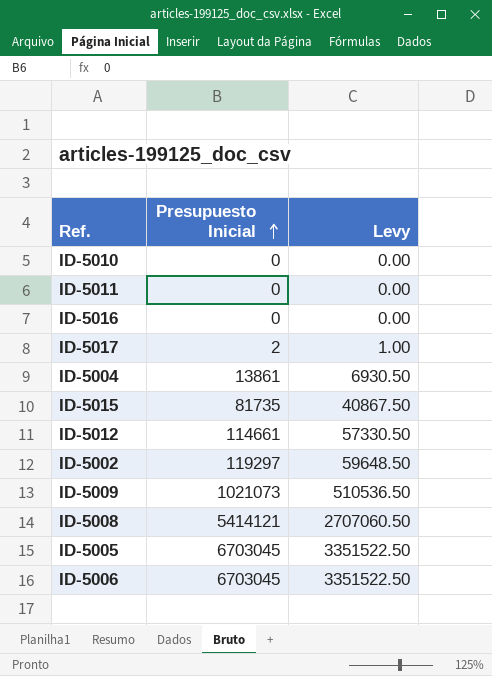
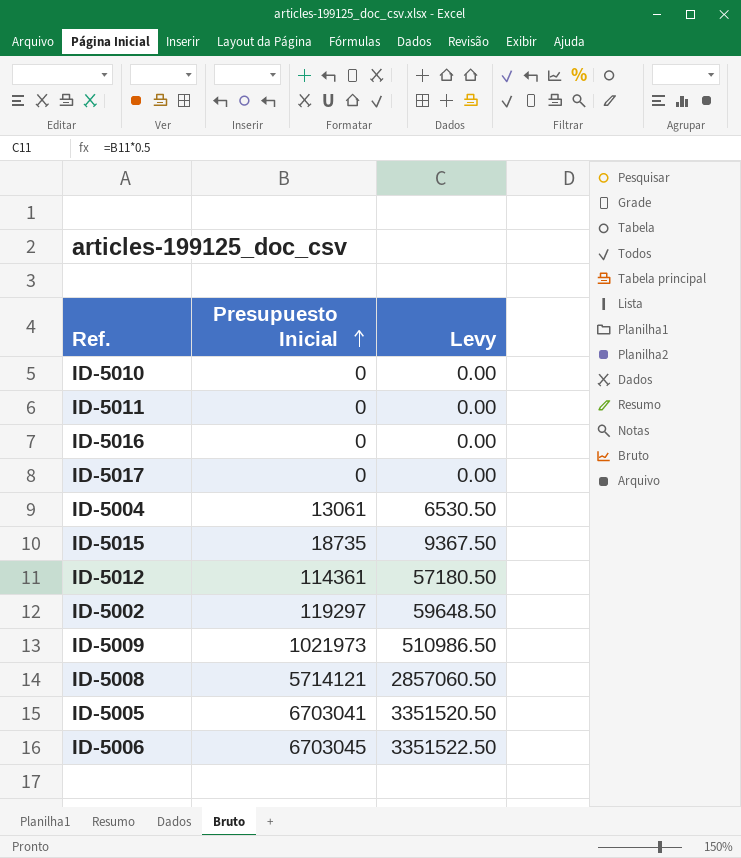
ID-5017 | Presupuesto Inicial: 2 -> 0
ID-5017 | Levy: 1.00 -> 0.00
ID-5004 | Presupuesto Inicial: 13861 -> 13061
ID-5004 | Levy: 6930.50 -> 6530.50
ID-5015 | Presupuesto Inicial: 81735 -> 18735
ID-5015 | Levy: 40867.50 -> 9367.50
ID-5012 | Presupuesto Inicial: 114661 -> 114361
ID-5012 | Levy: 57330.50 -> 57180.50
ID-5009 | Presupuesto Inicial: 1021073 -> 1021973
ID-5009 | Levy: 510536.50 -> 510986.50
ID-5008 | Presupuesto Inicial: 5414121 -> 5714121
ID-5008 | Levy: 2707060.50 -> 2857060.50
ID-5005 | Presupuesto Inicial: 6703045 -> 6703041
ID-5005 | Levy: 3351522.50 -> 3351520.50

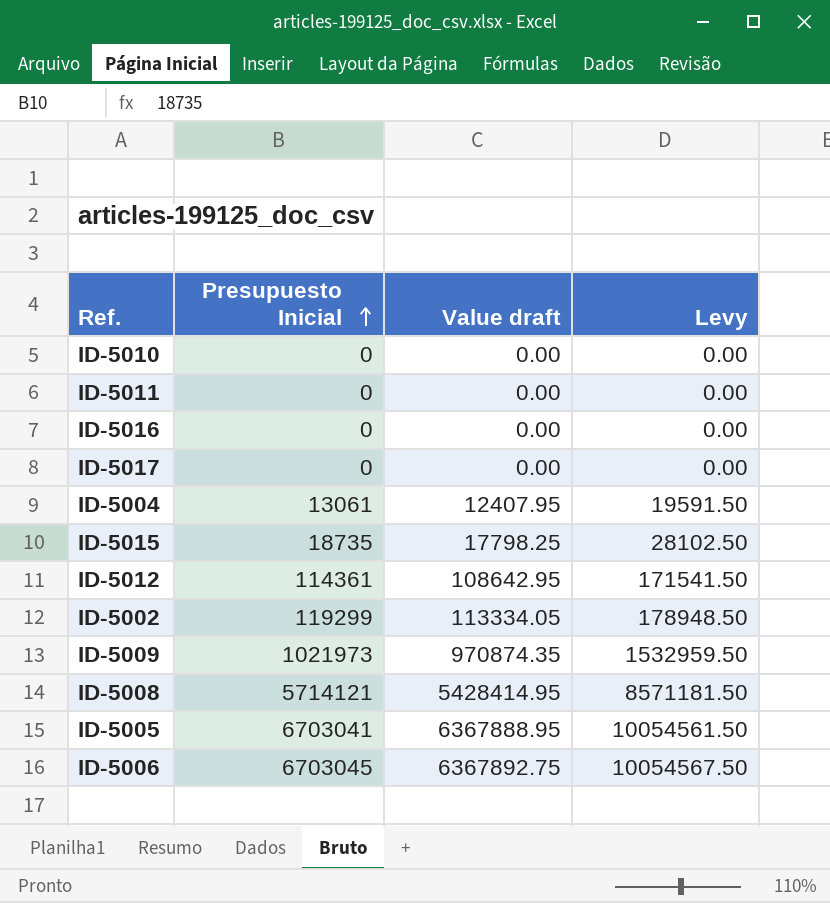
column Value draft | formula: none -> [Presupuesto Inicial] * 0.95
column Levy | formula: [Presupuesto Inicial] * 0.5 -> [Presupuesto Inicial] * 1.5
ID-5002 | Presupuesto Inicial: 119297 -> 119299

